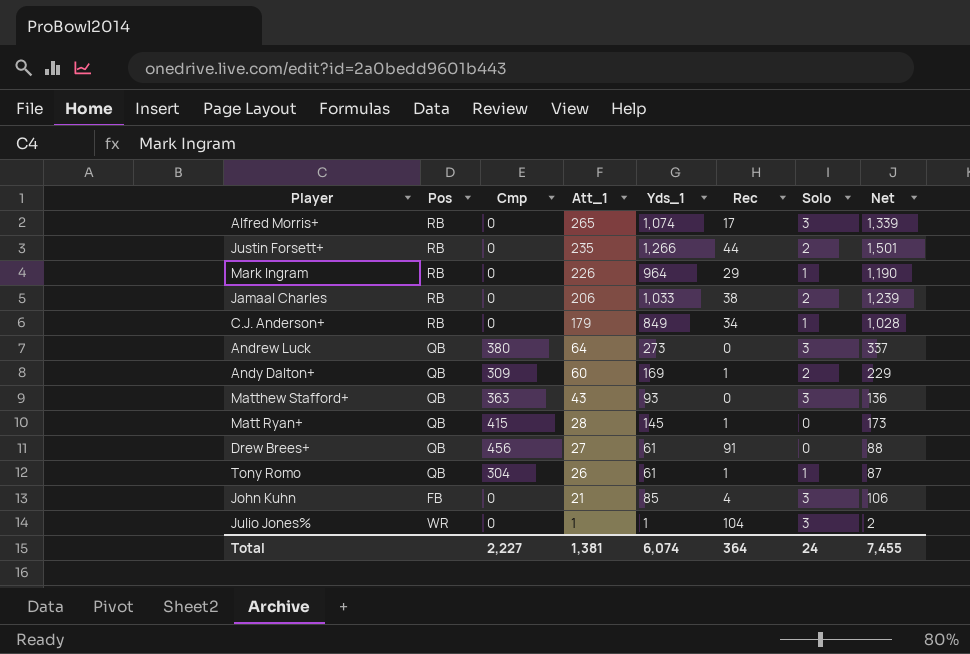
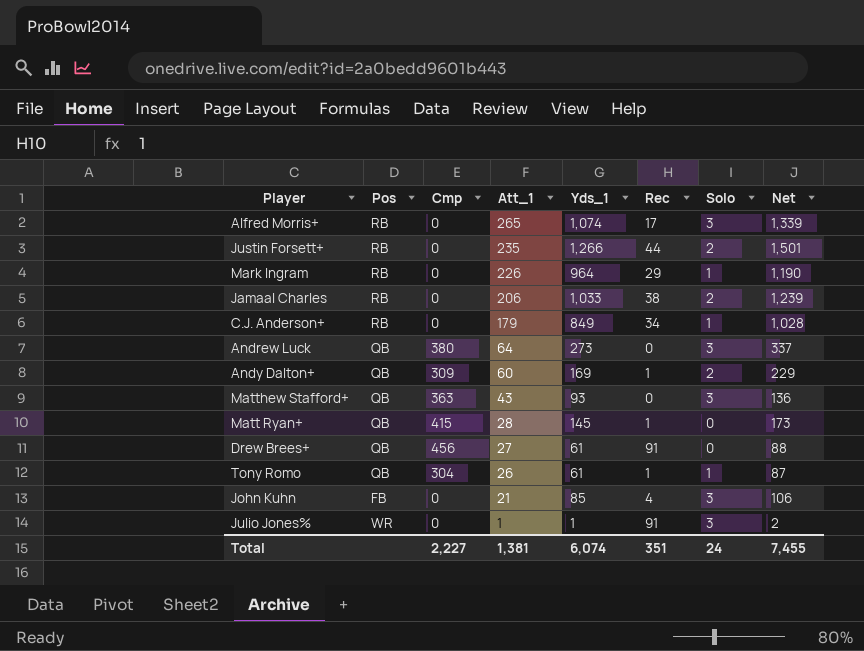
Julio Jones% | Rec: 104 -> 91
Total | Rec: 364 -> 351

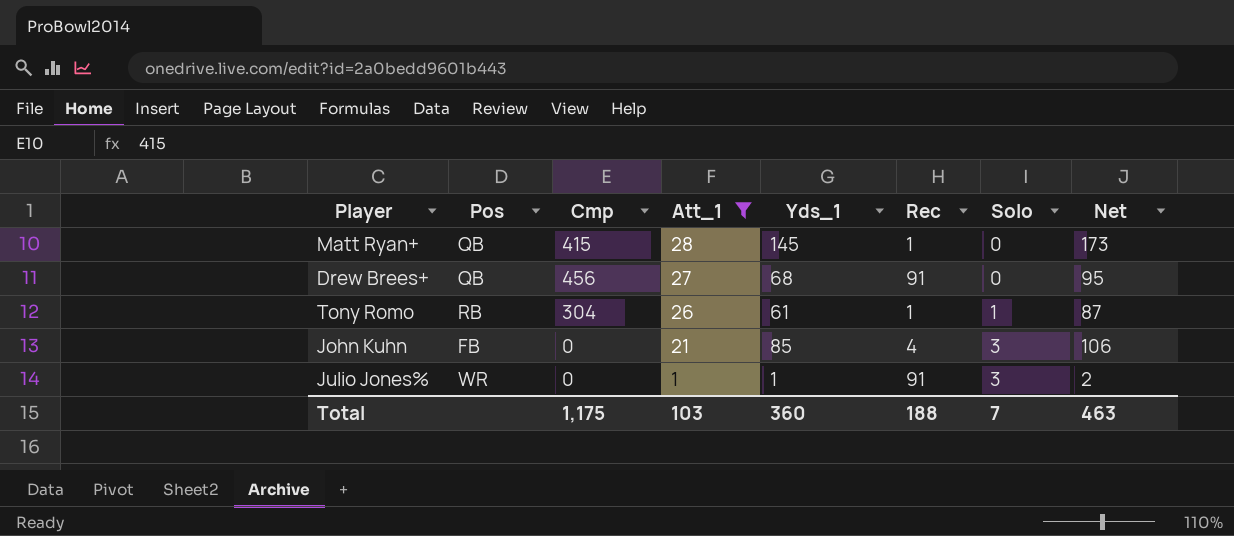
filter: none -> Att_1 <= 28
Drew Brees+ | Yds_1: 61 -> 68
Drew Brees+ | Net: 88 -> 95
Tony Romo | Pos: QB -> RB
Total | Cmp: 2,227 -> 1,175
Total | Att_1: 1,381 -> 103
Total | Yds_1: 6,074 -> 360
Total | Rec: 351 -> 188
Total | Solo: 24 -> 7
Total | Net: 7,455 -> 463

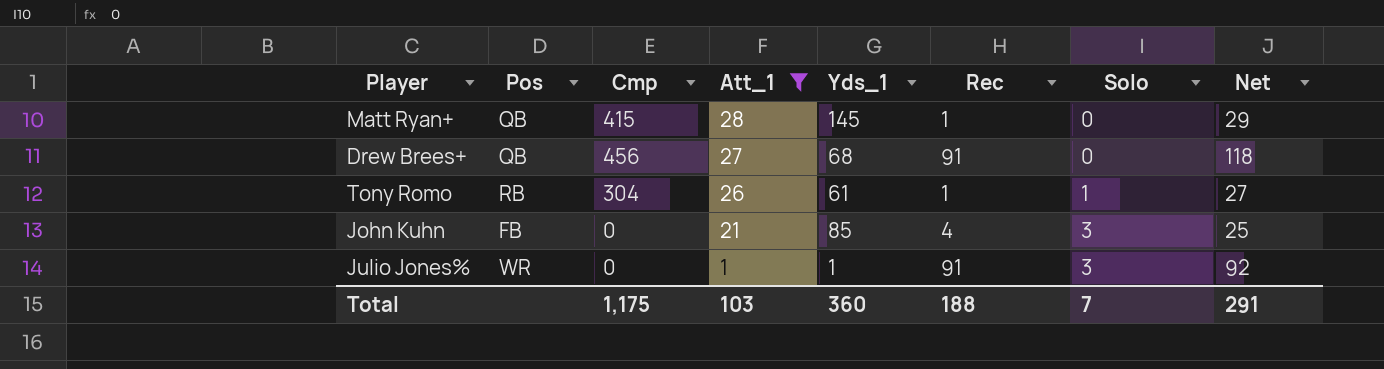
column Net | formula: [Att_1] + [Yds_1] -> [Att_1] + [Rec]
Total | Net: 463 -> 291

